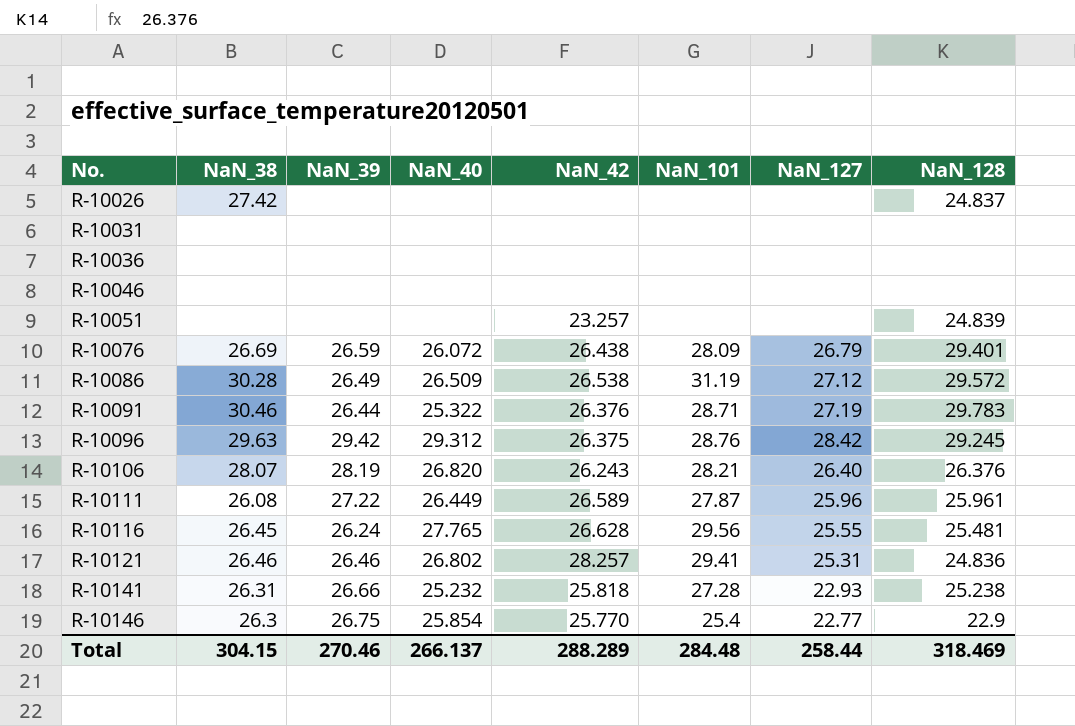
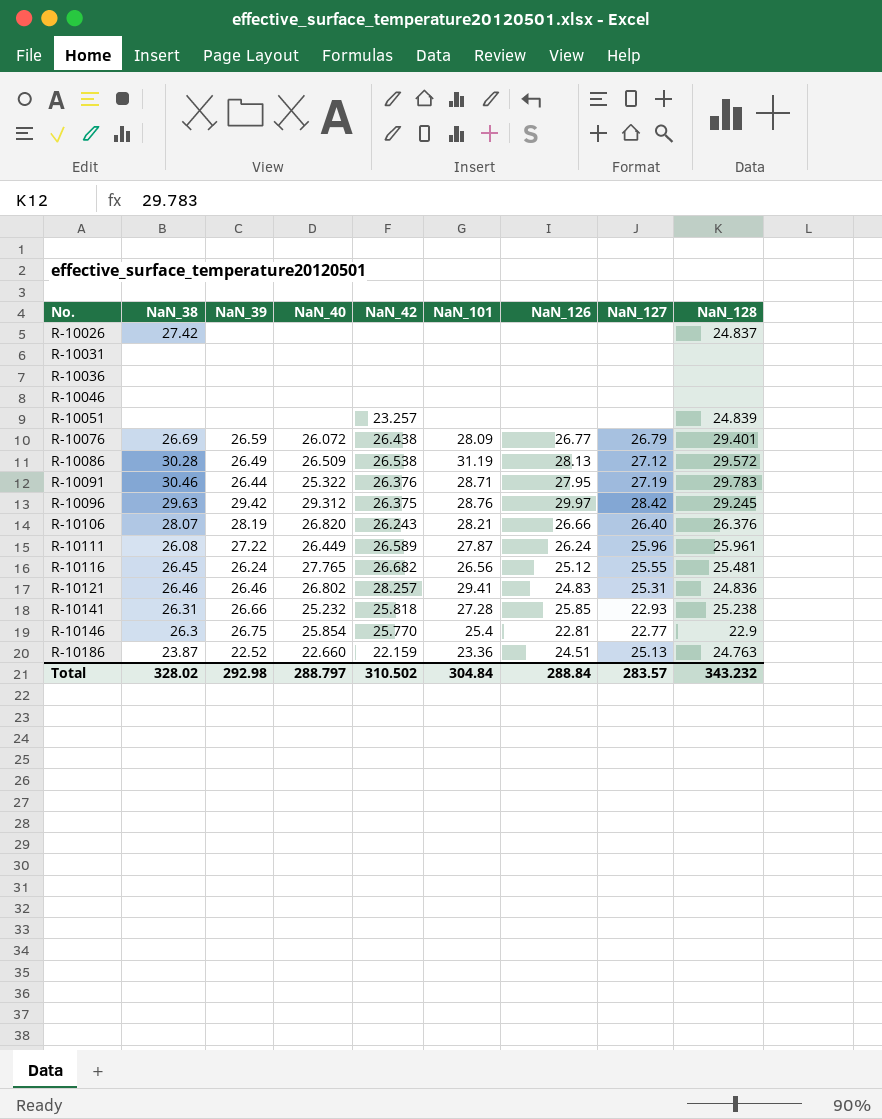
column NaN_126 | position: none -> 7
R-10116 | NaN_42: 26.628 -> 26.682
R-10116 | NaN_101: 29.56 -> 26.56
row R-10186: none -> 23.87 | 22.52 | 22.660 | 22.159 | 23.36 | 24.51 | 25.13 | 24.763
Total | NaN_38: 304.15 -> 328.02
Total | NaN_39: 270.46 -> 292.98
Total | NaN_40: 266.137 -> 288.797
Total | NaN_42: 288.289 -> 310.502
Total | NaN_101: 284.48 -> 304.84
Total | NaN_127: 258.44 -> 283.57
Total | NaN_128: 318.469 -> 343.232

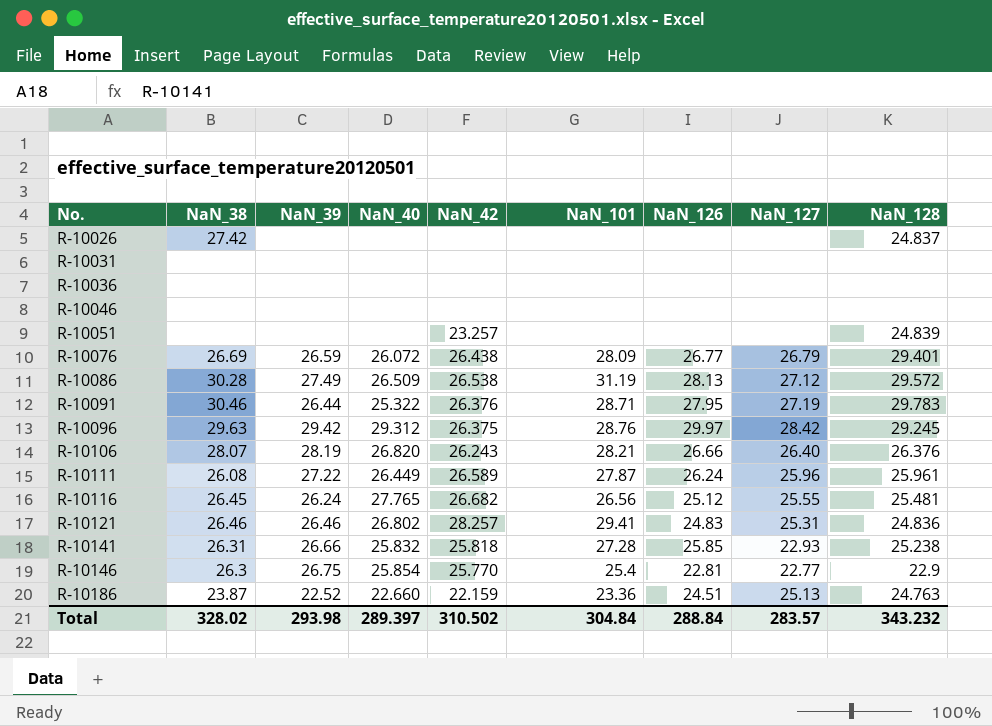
R-10086 | NaN_39: 26.49 -> 27.49
R-10141 | NaN_40: 25.232 -> 25.832
Total | NaN_39: 292.98 -> 293.98
Total | NaN_40: 288.797 -> 289.397

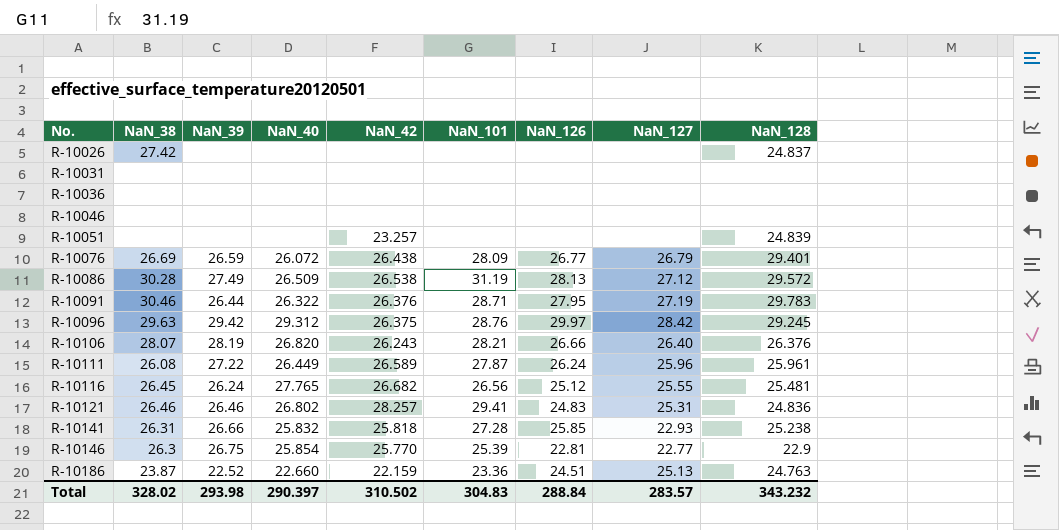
R-10091 | NaN_40: 25.322 -> 26.322
R-10146 | NaN_101: 25.4 -> 25.39
Total | NaN_40: 289.397 -> 290.397
Total | NaN_101: 304.84 -> 304.83

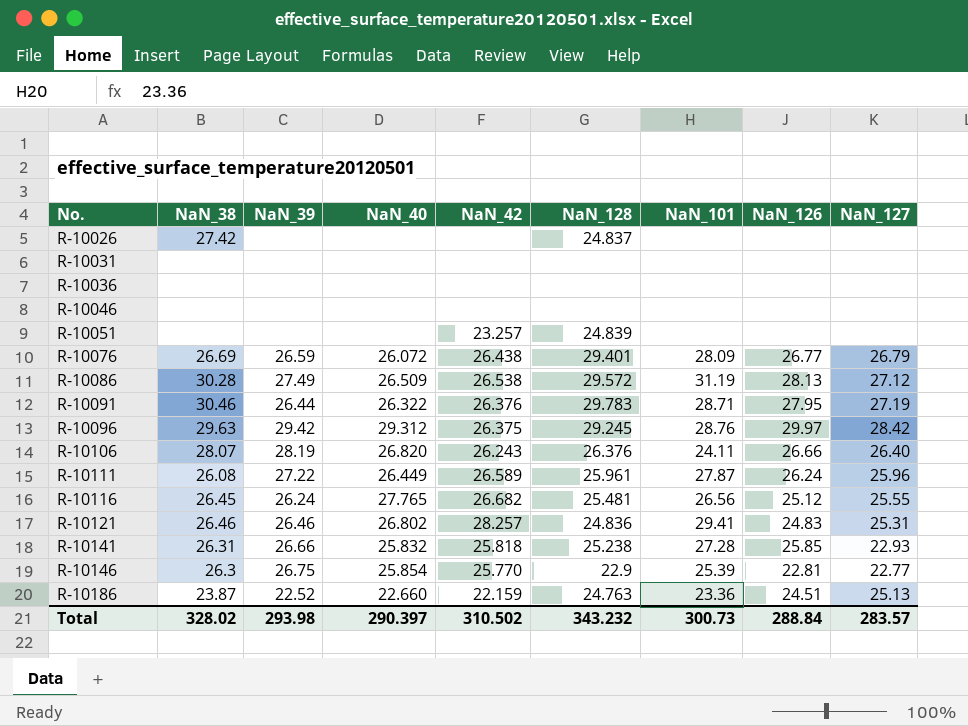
column NaN_128 | position: 9 -> 6
R-10106 | NaN_101: 28.21 -> 24.11
Total | NaN_101: 304.83 -> 300.73

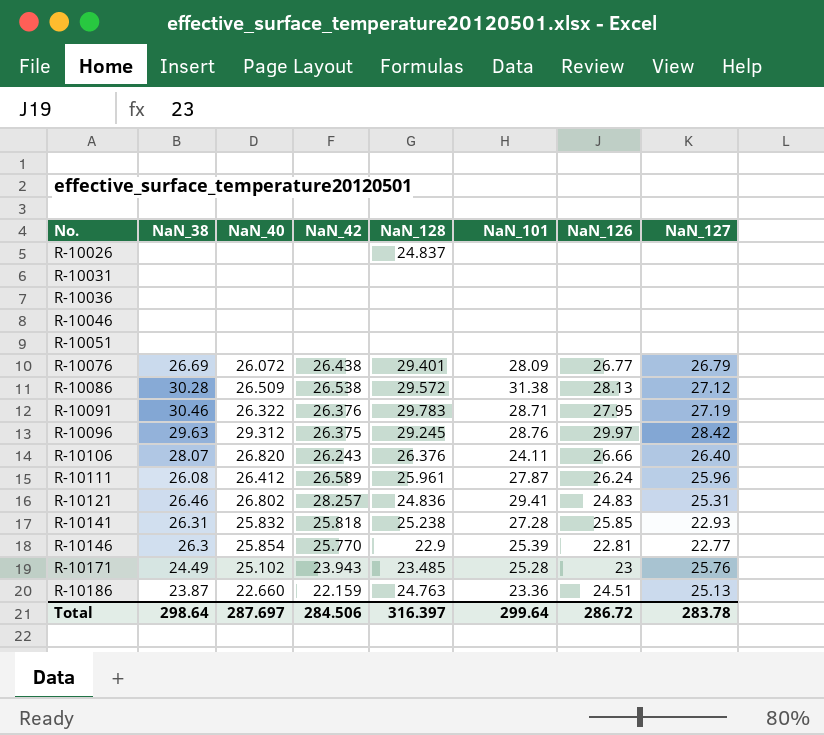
column NaN_39 | position: 3 -> none
row R-10116: 26.45 | 26.24 | 27.765 | 26.682 | 25.481 | 26.56 | 25.12 | 25.55 -> none
R-10026 | NaN_38: 27.42 -> none
R-10051 | NaN_42: 23.257 -> none
R-10051 | NaN_128: 24.839 -> none
R-10086 | NaN_101: 31.19 -> 31.38
R-10111 | NaN_40: 26.449 -> 26.412
row R-10171: none -> 24.49 | 25.102 | 23.943 | 23.485 | 25.28 | 23 | 25.76
Total | NaN_38: 328.02 -> 298.64
Total | NaN_40: 290.397 -> 287.697
Total | NaN_42: 310.502 -> 284.506
Total | NaN_128: 343.232 -> 316.397
Total | NaN_101: 300.73 -> 299.64
Total | NaN_126: 288.84 -> 286.72
Total | NaN_127: 283.57 -> 283.78

